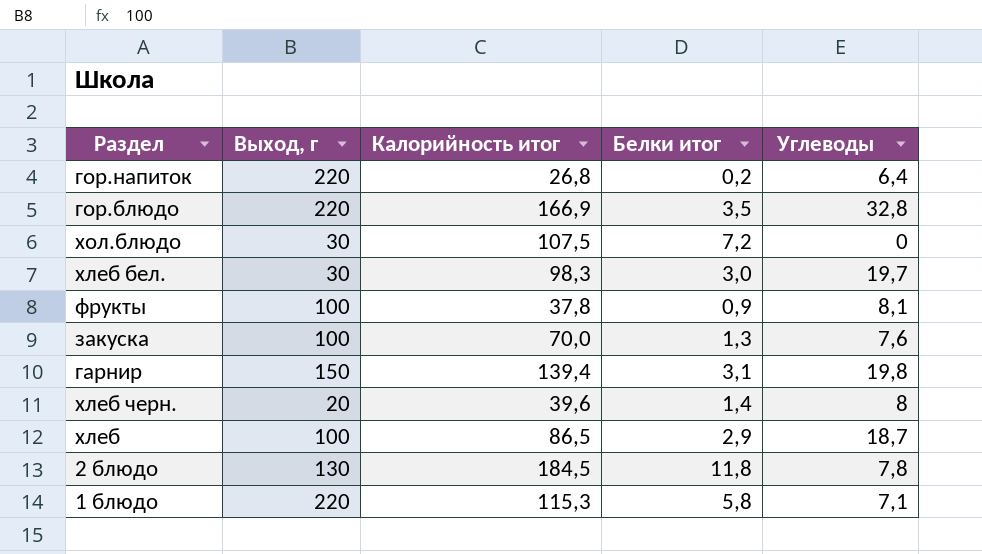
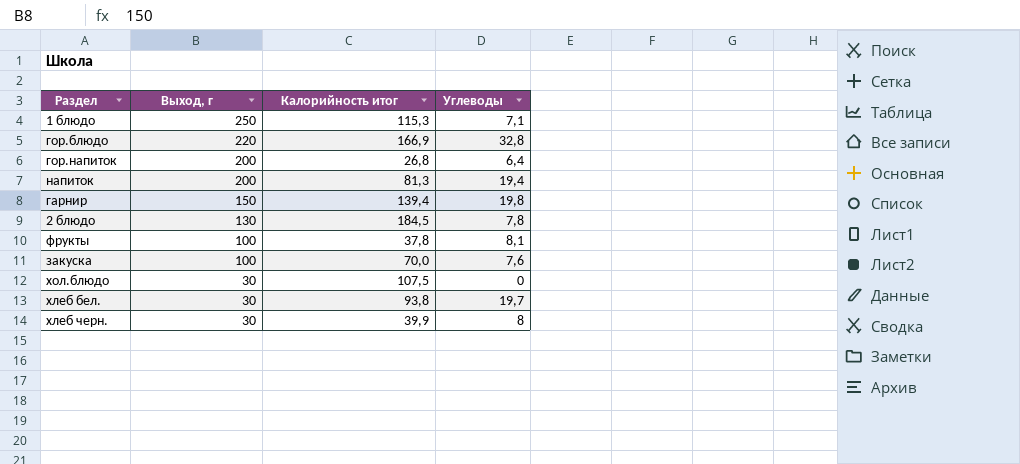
row order: none -> Выход, г descending
column Белки итог | position: 4 -> none
row хлеб: 100 | 86,5 | 2,9 | 18,7 -> none
1 блюдо | Выход, г: 220 -> 250
гор.напиток | Выход, г: 220 -> 200
row напиток: none -> 200 | 81,3 | 19,4
хлеб бел. | Калорийность итог: 98,3 -> 93,8
хлеб черн. | Выход, г: 20 -> 30
хлеб черн. | Калорийность итог: 39,6 -> 39,9

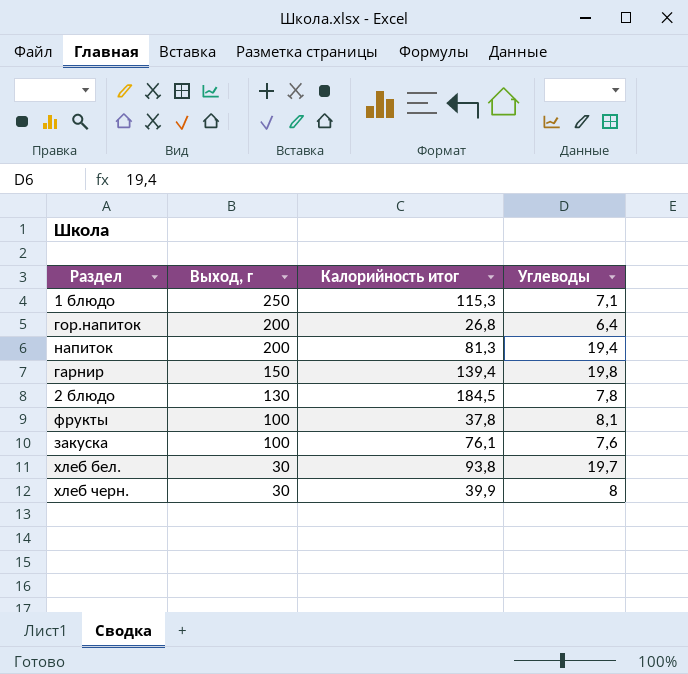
row гор.блюдо: 220 | 166,9 | 32,8 -> none
row хол.блюдо: 30 | 107,5 | 0 -> none
закуска | Калорийность итог: 70,0 -> 76,1

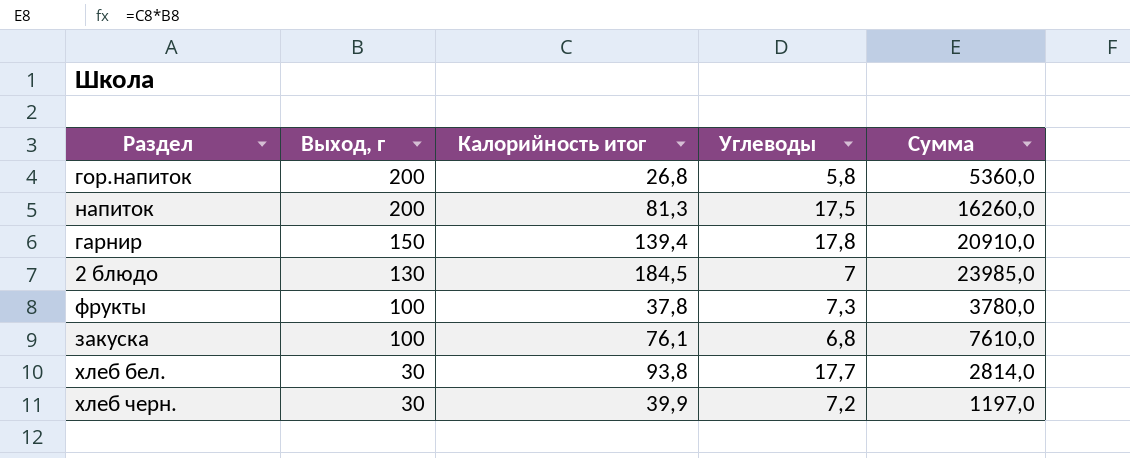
column Сумма | formula: none -> [Выход, г] * [Калорийность итог]
row 1 блюдо: 250 | 115,3 | 7,1 -> none
гор.напиток | Углеводы: 6,4 -> 5,8
напиток | Углеводы: 19,4 -> 17,5
гарнир | Углеводы: 19,8 -> 17,8
2 блюдо | Углеводы: 7,8 -> 7
фрукты | Углеводы: 8,1 -> 7,3
закуска | Углеводы: 7,6 -> 6,8
хлеб бел. | Углеводы: 19,7 -> 17,7
хлеб черн. | Углеводы: 8 -> 7,2

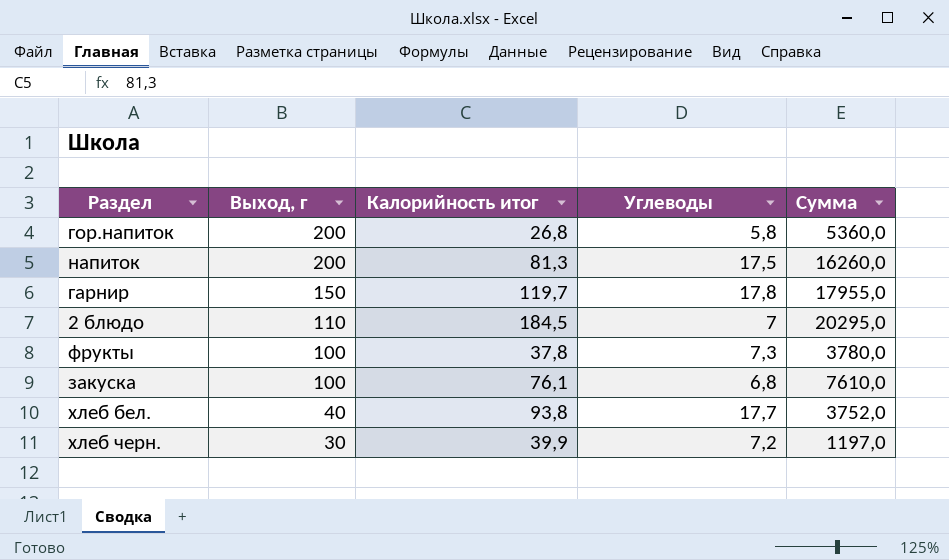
гарнир | Калорийность итог: 139,4 -> 119,7
гарнир | Сумма: 20910,0 -> 17955,0
2 блюдо | Выход, г: 130 -> 110
2 блюдо | Сумма: 23985,0 -> 20295,0
хлеб бел. | Выход, г: 30 -> 40
хлеб бел. | Сумма: 2814,0 -> 3752,0

